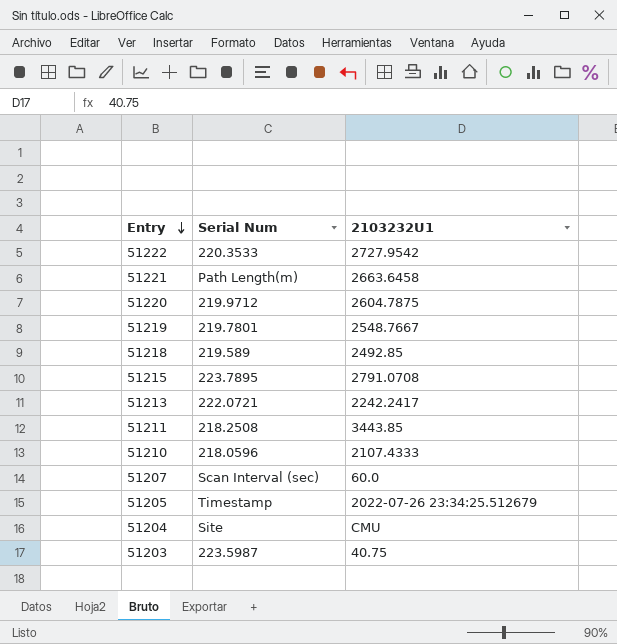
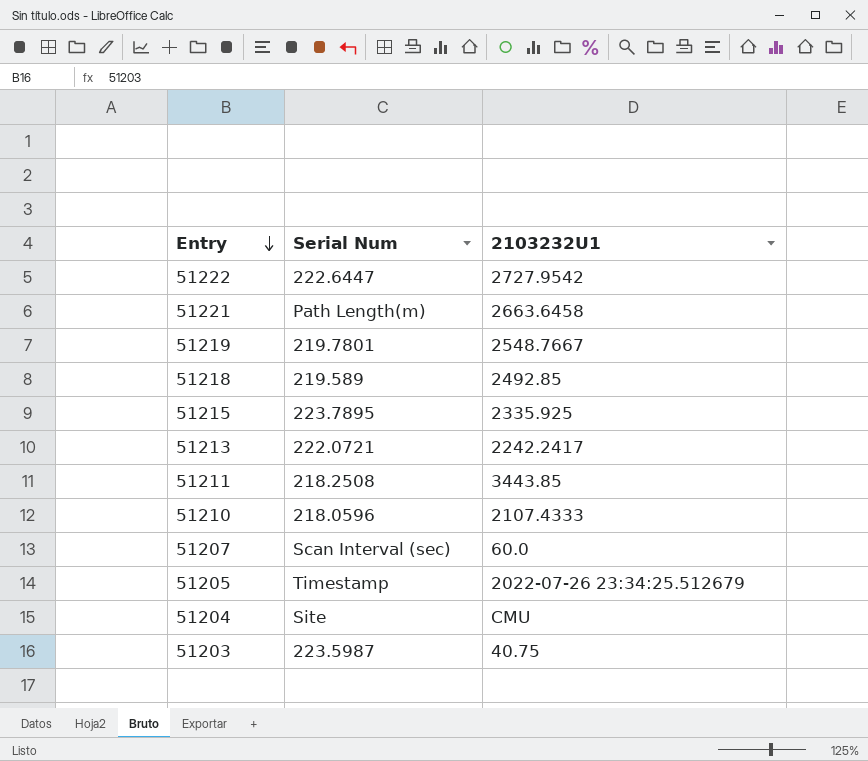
row 51220: 219.9712 | 2604.7875 -> none
51222 | Serial Num: 220.3533 -> 222.6447
51215 | 2103232U1: 2791.0708 -> 2335.925

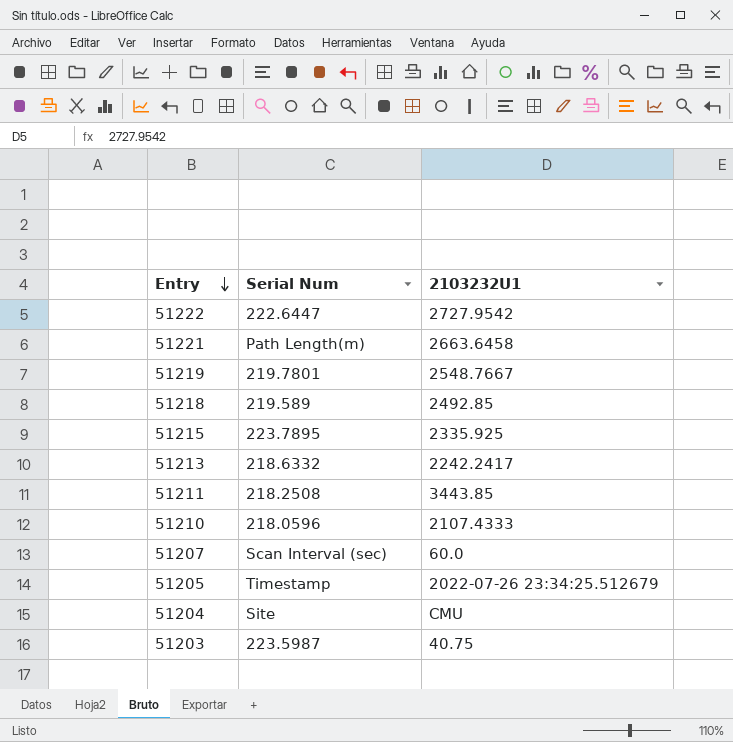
51213 | Serial Num: 222.0721 -> 218.6332

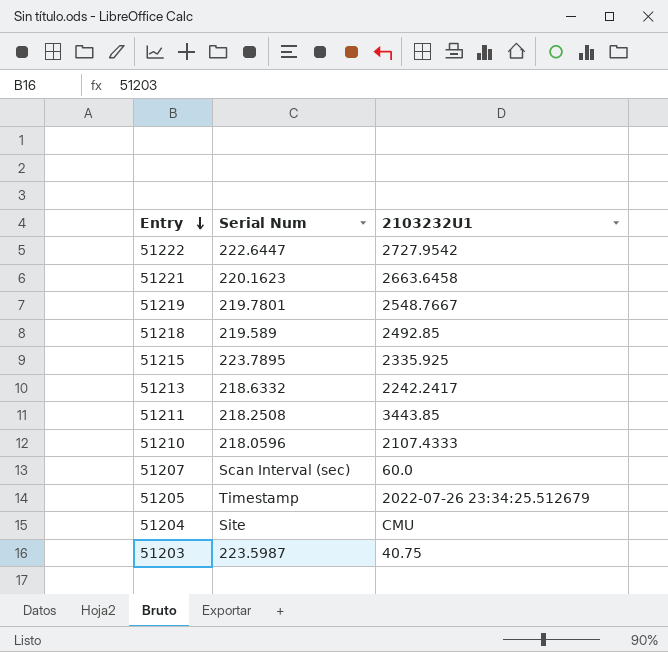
51221 | Serial Num: Path Length(m) -> 220.1623

